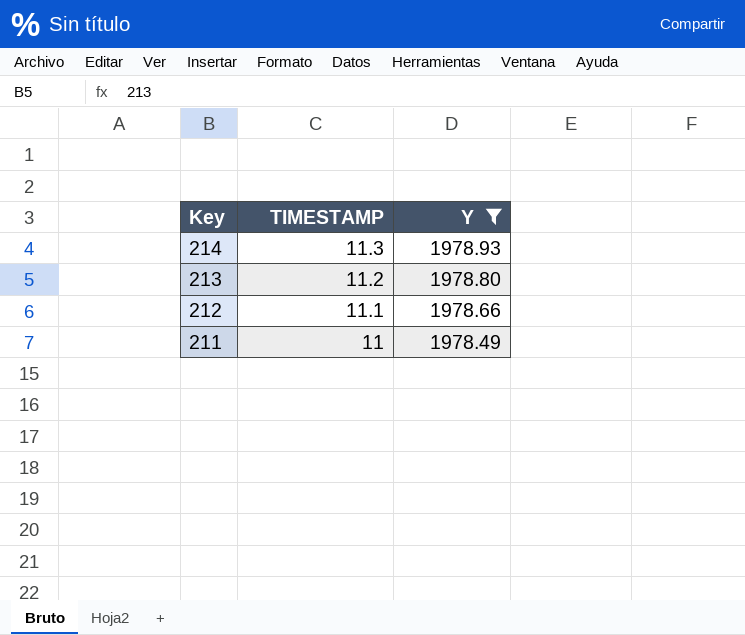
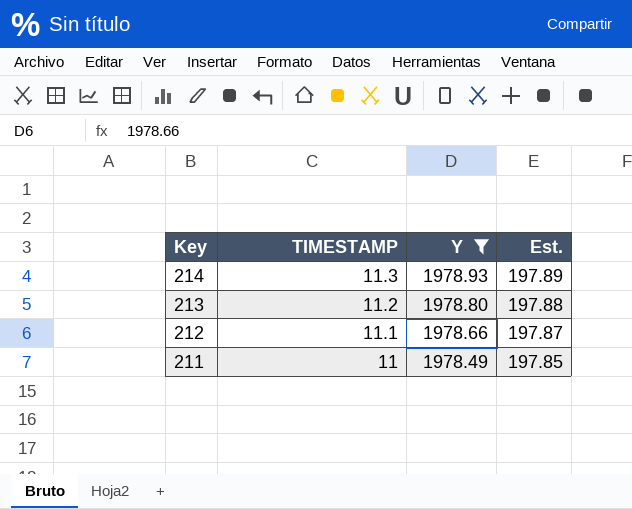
column Est. | formula: none -> [Y] * 0.1

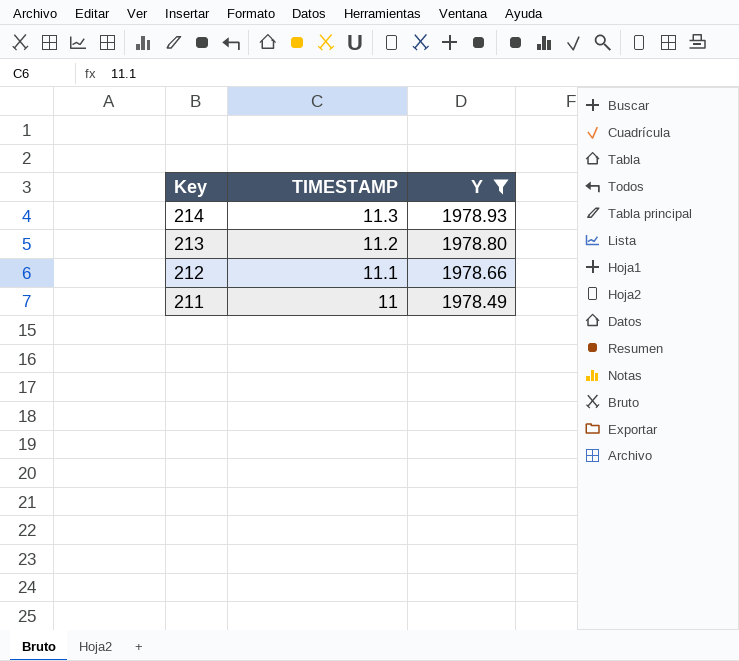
column Est. | formula: [Y] * 0.1 -> none

